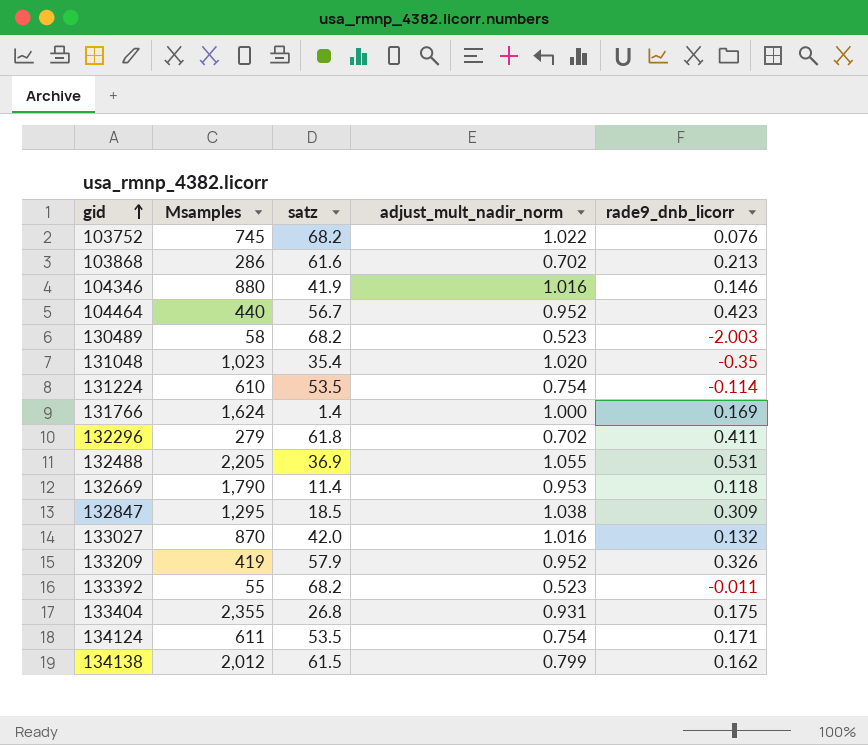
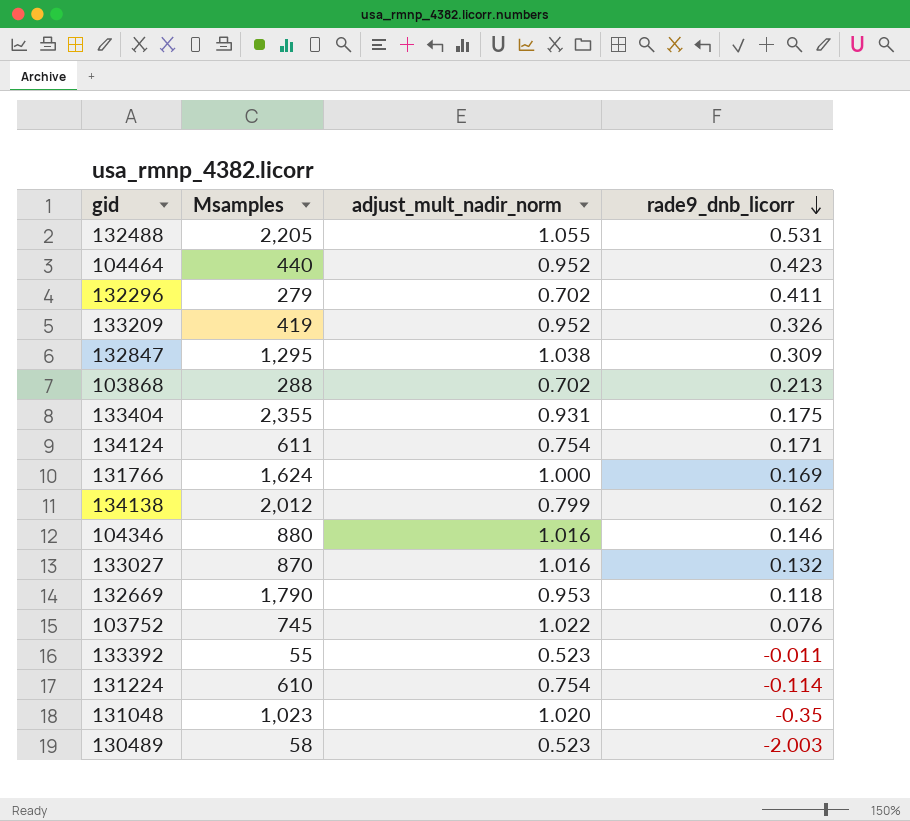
row order: gid ascending -> rade9_dnb_licorr descending
column satz | position: 3 -> none
103868 | Msamples: 286 -> 288

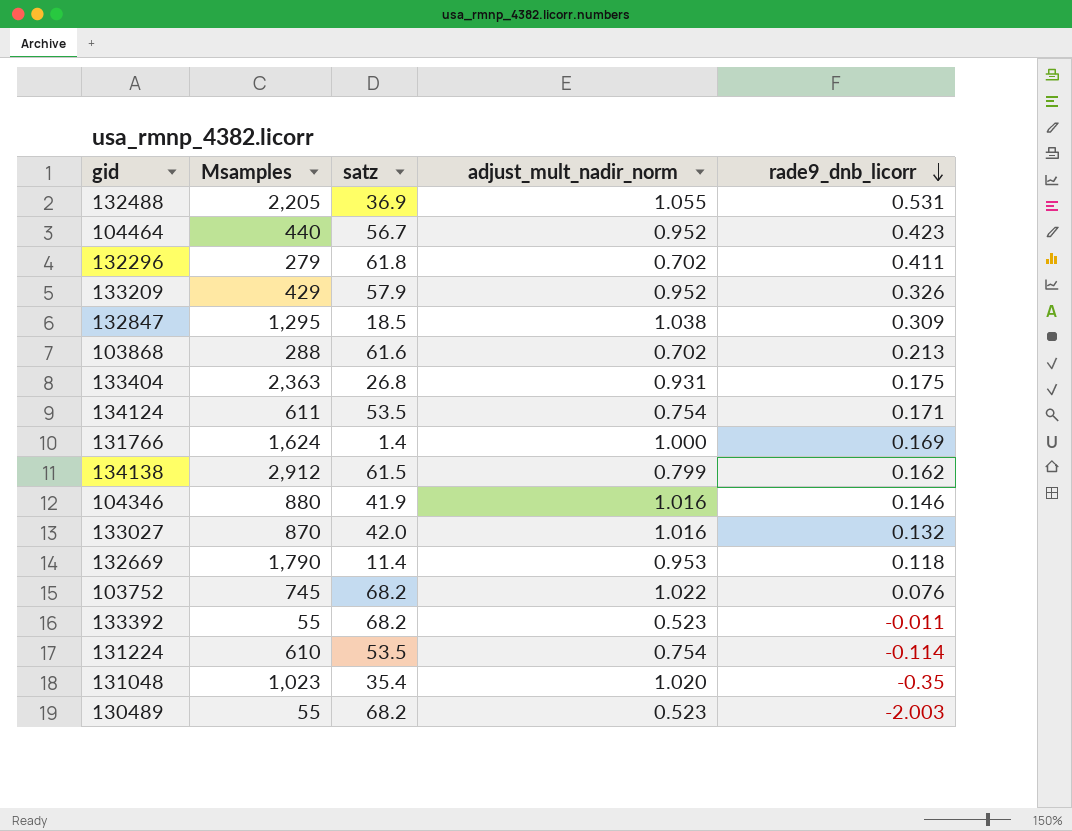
column satz | position: none -> 3
133209 | Msamples: 419 -> 429
133404 | Msamples: 2,355 -> 2,363
134138 | Msamples: 2,012 -> 2,912
130489 | Msamples: 58 -> 55

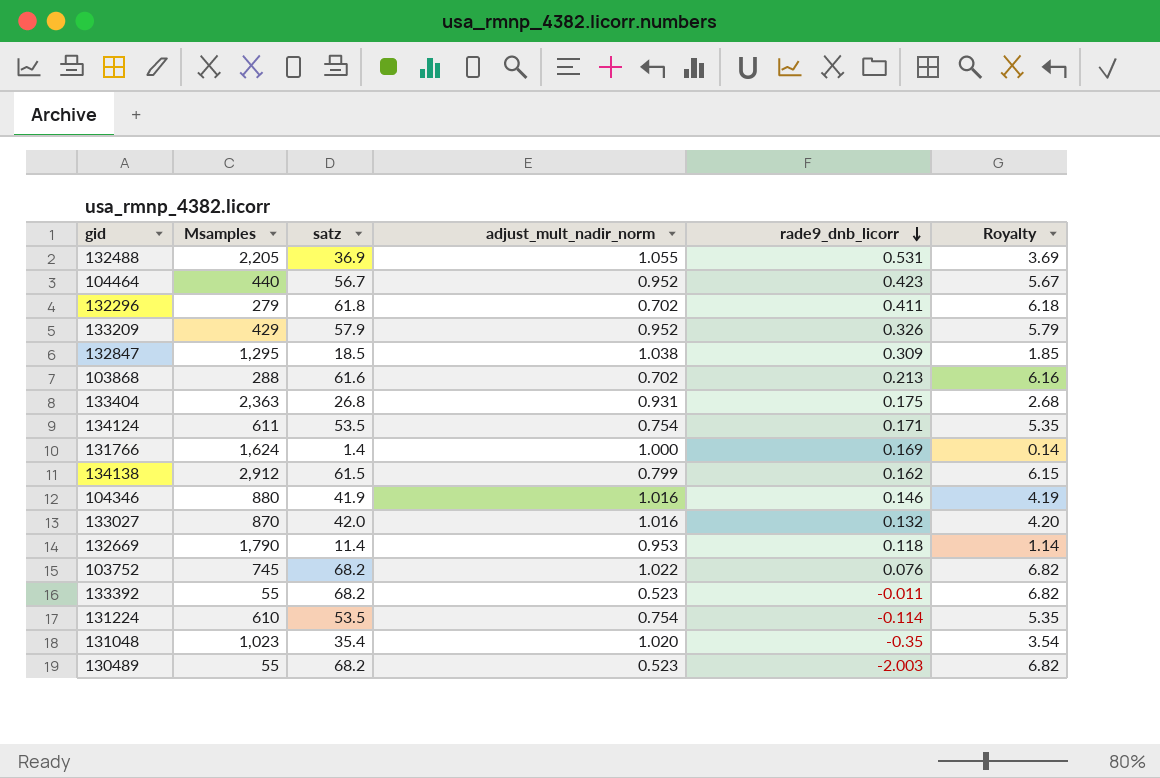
column Royalty | formula: none -> [satz] * 0.1

